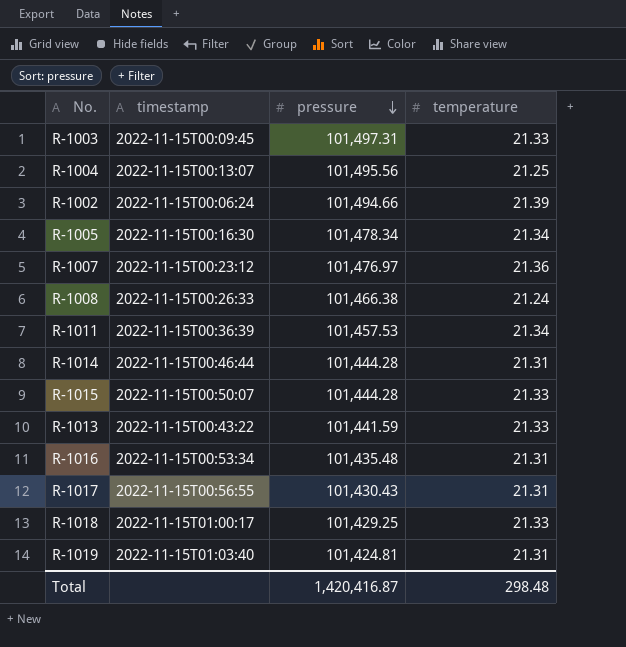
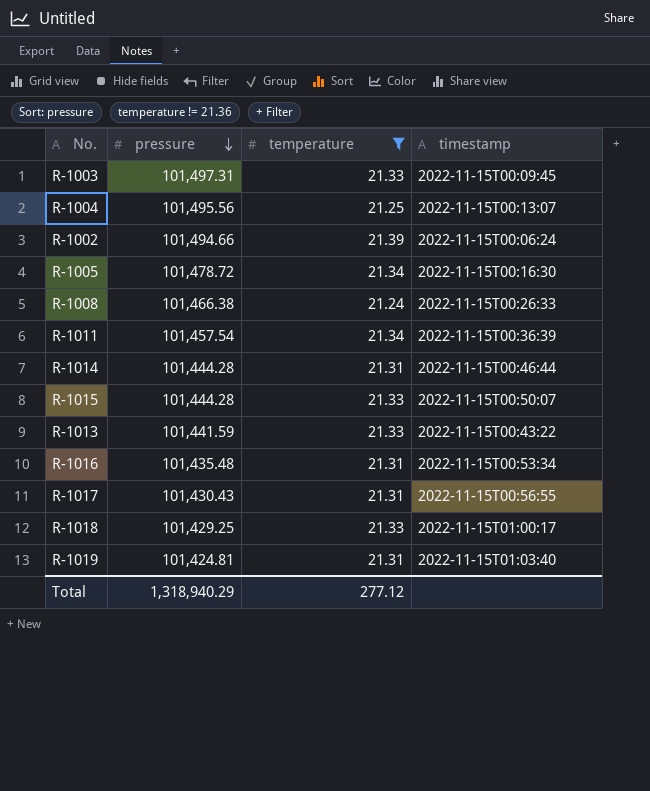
filter: none -> temperature != 21.36
column timestamp | position: 2 -> 4
R-1005 | pressure: 101,478.34 -> 101,478.72
R-1011 | pressure: 101,457.53 -> 101,457.54
Total | pressure: 1,420,416.87 -> 1,318,940.29
Total | temperature: 298.48 -> 277.12

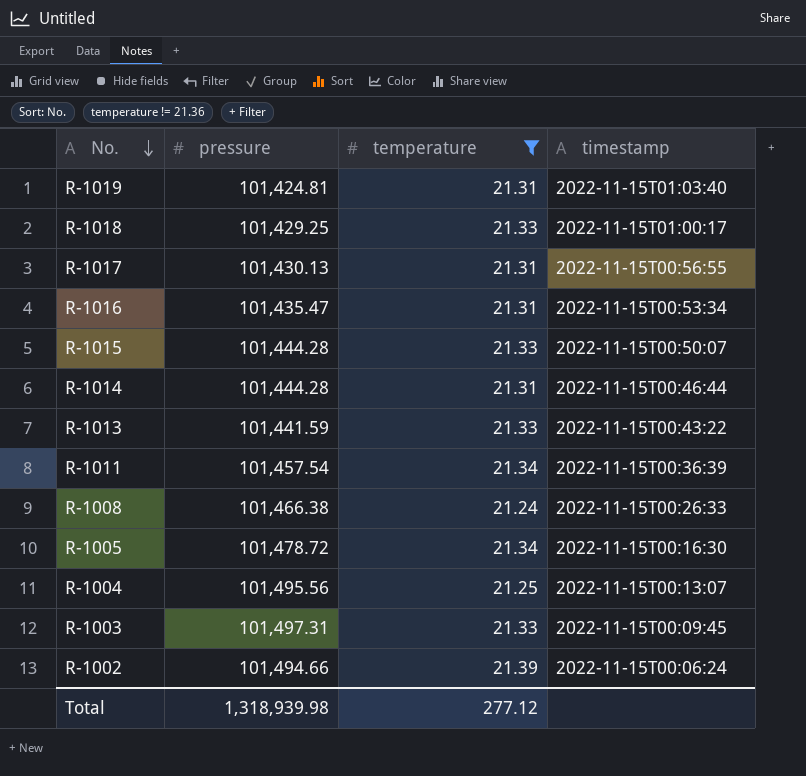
row order: pressure descending -> No. descending
R-1017 | pressure: 101,430.43 -> 101,430.13
R-1016 | pressure: 101,435.48 -> 101,435.47
Total | pressure: 1,318,940.29 -> 1,318,939.98

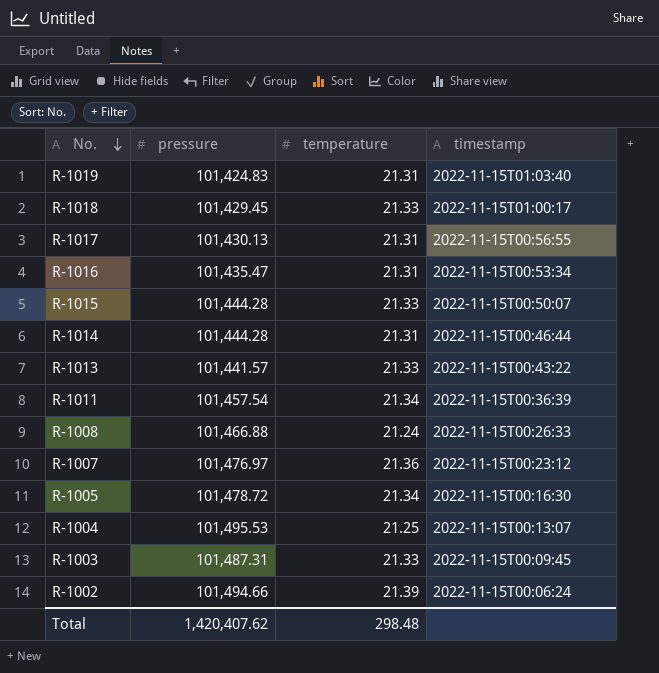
filter: temperature != 21.36 -> none
R-1019 | pressure: 101,424.81 -> 101,424.83
R-1018 | pressure: 101,429.25 -> 101,429.45
R-1013 | pressure: 101,441.59 -> 101,441.57
R-1008 | pressure: 101,466.38 -> 101,466.88
R-1004 | pressure: 101,495.56 -> 101,495.53
R-1003 | pressure: 101,497.31 -> 101,487.31
Total | pressure: 1,318,939.98 -> 1,420,407.62
Total | temperature: 277.12 -> 298.48

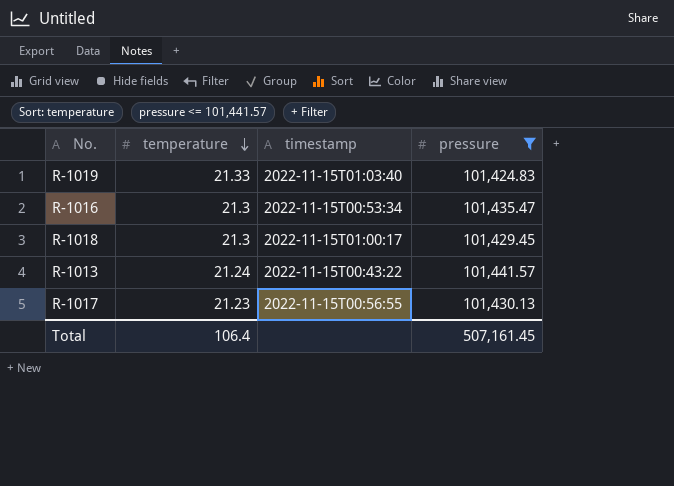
filter: none -> pressure <= 101,441.57
row order: No. descending -> temperature descending
column pressure | position: 2 -> 4
R-1019 | temperature: 21.31 -> 21.33
R-1016 | temperature: 21.31 -> 21.3
R-1018 | temperature: 21.33 -> 21.3
R-1013 | temperature: 21.33 -> 21.24
R-1017 | temperature: 21.31 -> 21.23
Total | temperature: 298.48 -> 106.4
Total | pressure: 1,420,407.62 -> 507,161.45

